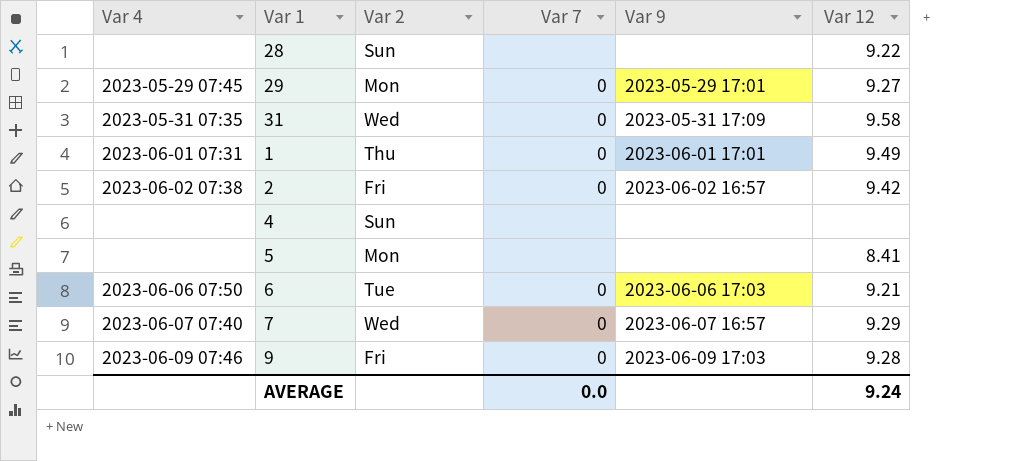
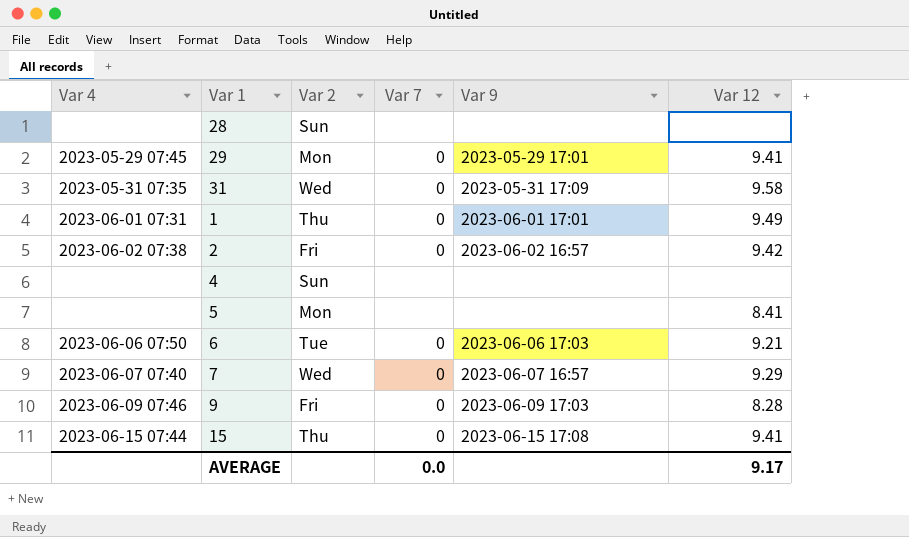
28 | Var 12: 9.22 -> none
29 | Var 12: 9.27 -> 9.41
9 | Var 12: 9.28 -> 8.28
row 15: none -> 2023-06-15 07:44 | Thu | 0 | 2023-06-15 17:08 | 9.41
AVERAGE | Var 12: 9.24 -> 9.17

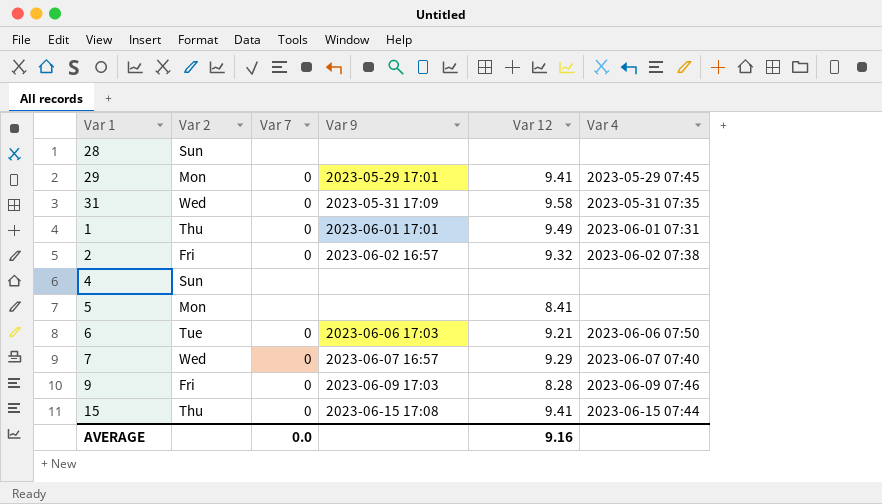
column Var 4 | position: 1 -> 6
2 | Var 12: 9.42 -> 9.32
AVERAGE | Var 12: 9.17 -> 9.16

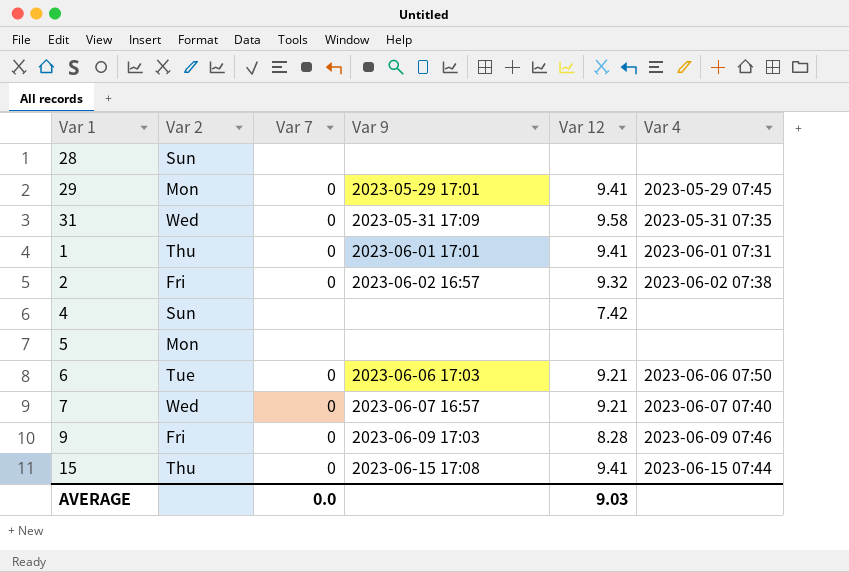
1 | Var 12: 9.49 -> 9.41
4 | Var 12: none -> 7.42
5 | Var 12: 8.41 -> none
7 | Var 12: 9.29 -> 9.21
AVERAGE | Var 12: 9.16 -> 9.03

